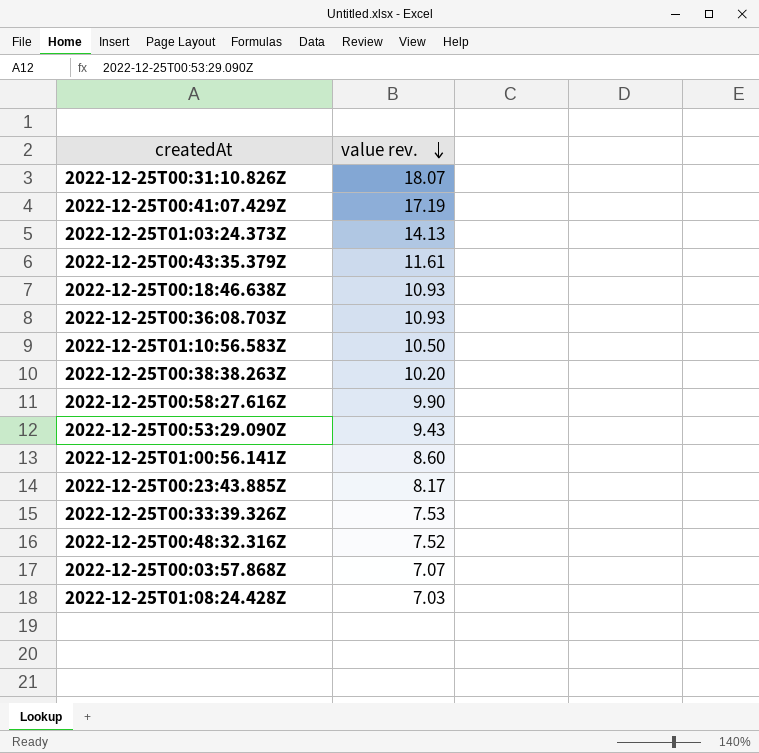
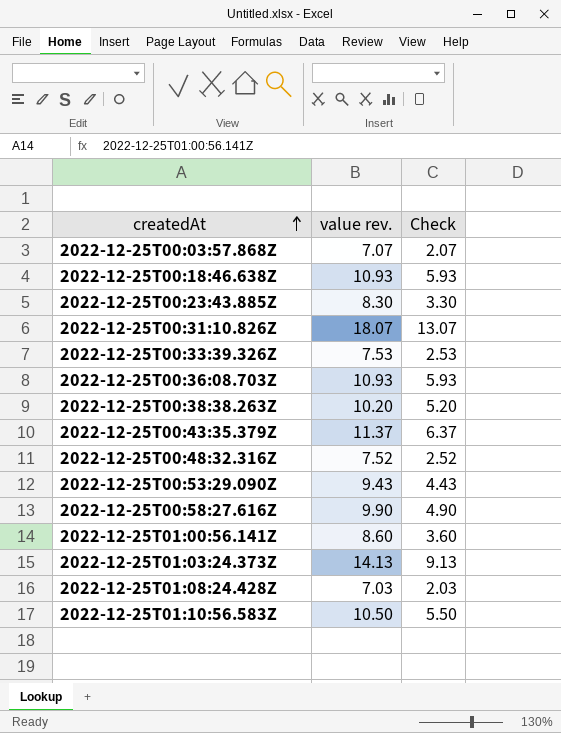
row order: value rev. descending -> createdAt ascending
column Check | formula: none -> [value rev.] - 5
row 2022-12-25T00:41:07.429Z: 17.19 -> none
2022-12-25T00:23:43.885Z | value rev.: 8.17 -> 8.30
2022-12-25T00:43:35.379Z | value rev.: 11.61 -> 11.37

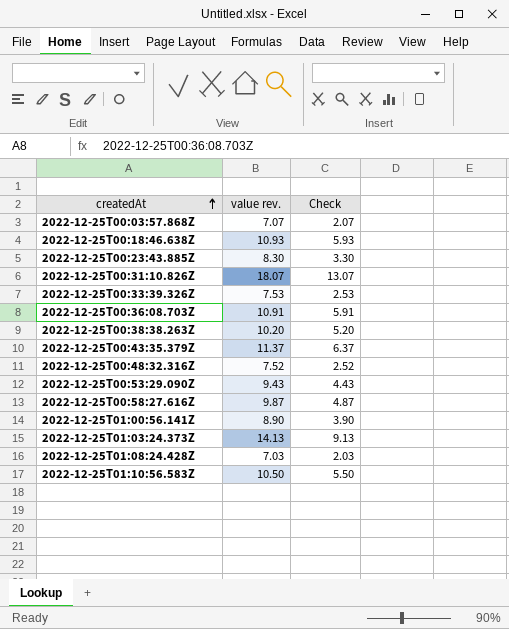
2022-12-25T00:36:08.703Z | value rev.: 10.93 -> 10.91
2022-12-25T00:36:08.703Z | Check: 5.93 -> 5.91
2022-12-25T00:58:27.616Z | value rev.: 9.90 -> 9.87
2022-12-25T00:58:27.616Z | Check: 4.90 -> 4.87
2022-12-25T01:00:56.141Z | value rev.: 8.60 -> 8.90
2022-12-25T01:00:56.141Z | Check: 3.60 -> 3.90

